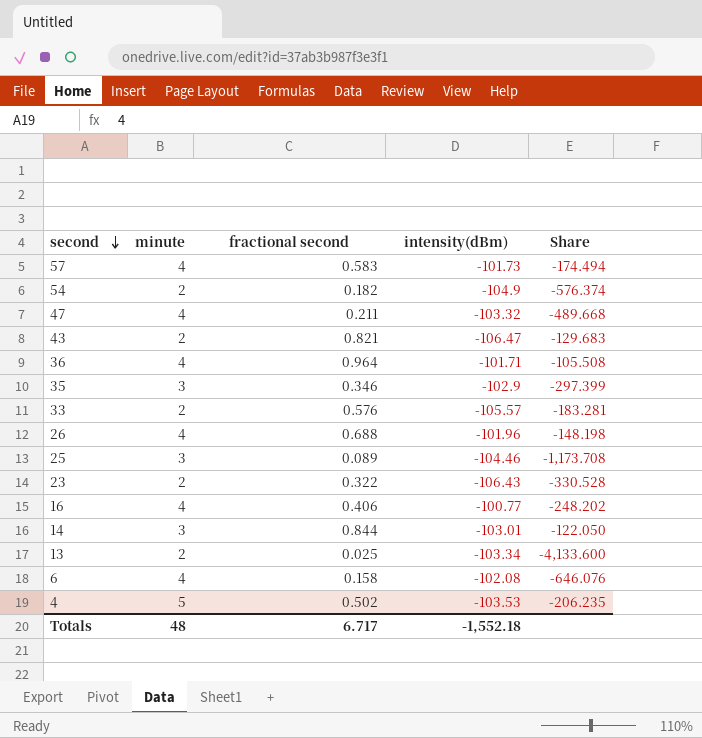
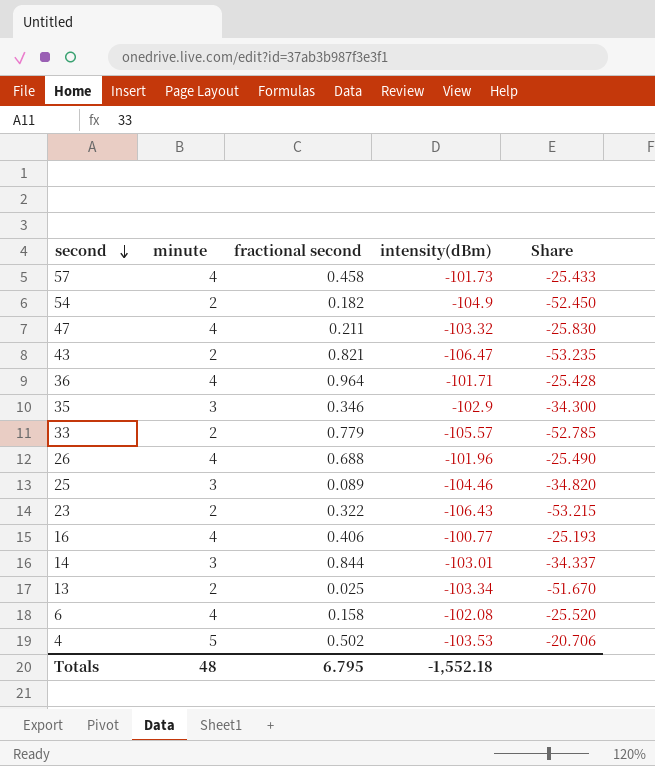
column Share | formula: [intensity(dBm)] / [fractional second] -> [intensity(dBm)] / [minute]
57 | fractional second: 0.583 -> 0.458
33 | fractional second: 0.576 -> 0.779
Totals | fractional second: 6.717 -> 6.795

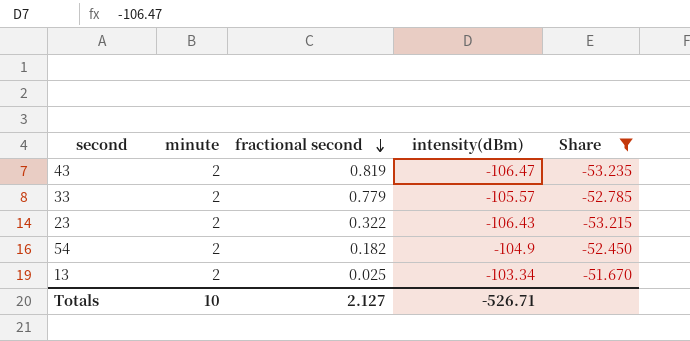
filter: none -> Share <= -51.670
row order: second descending -> fractional second descending
43 | fractional second: 0.821 -> 0.819
Totals | minute: 48 -> 10
Totals | fractional second: 6.795 -> 2.127
Totals | intensity(dBm): -1,552.18 -> -526.71

